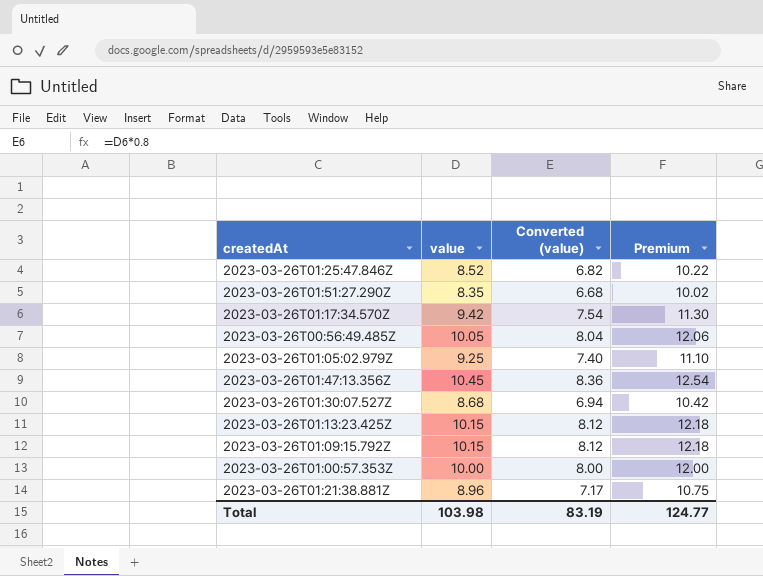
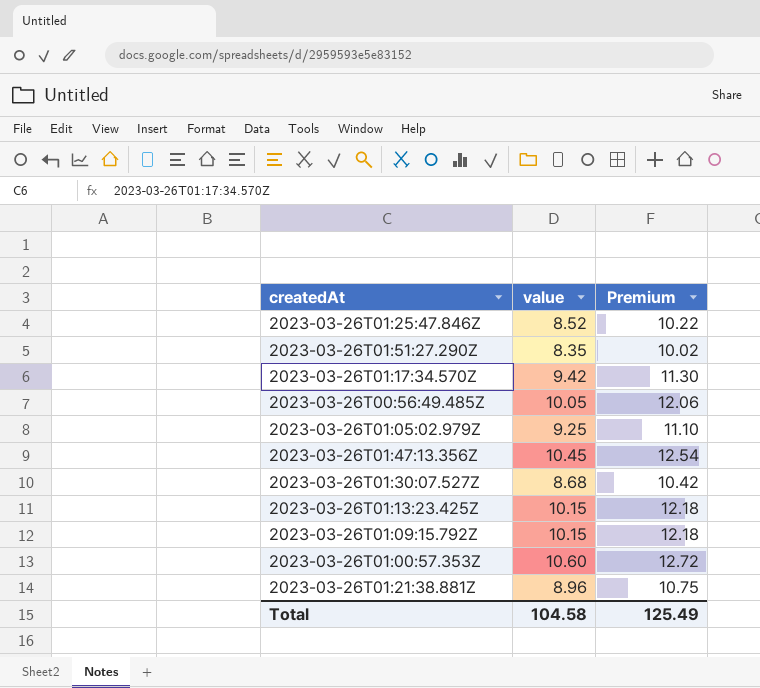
column Converted (value) | formula: [value] * 0.8 -> none
2023-03-26T01:00:57.353Z | value: 10.00 -> 10.60
2023-03-26T01:00:57.353Z | Premium: 12.00 -> 12.72
Total | value: 103.98 -> 104.58
Total | Premium: 124.77 -> 125.49

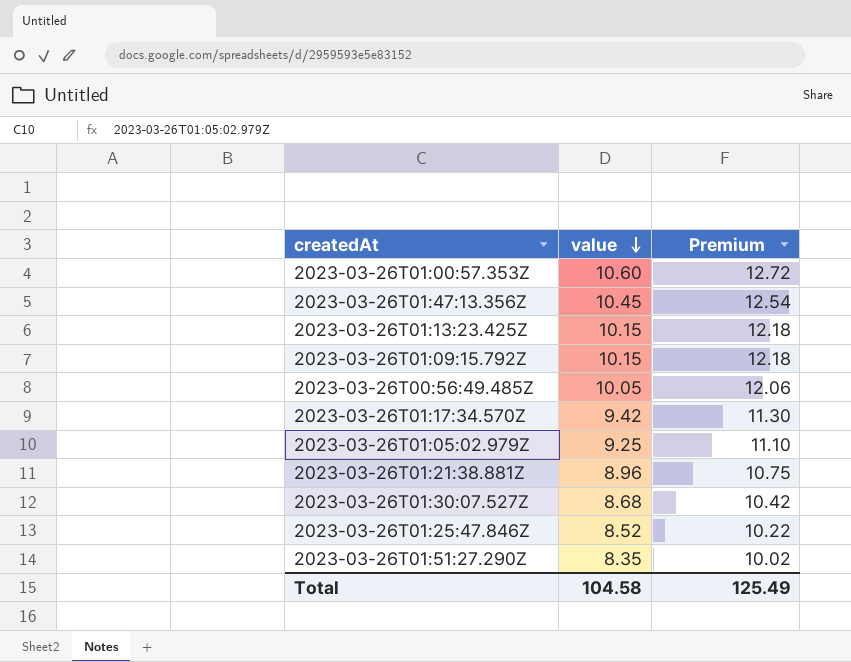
row order: none -> value descending

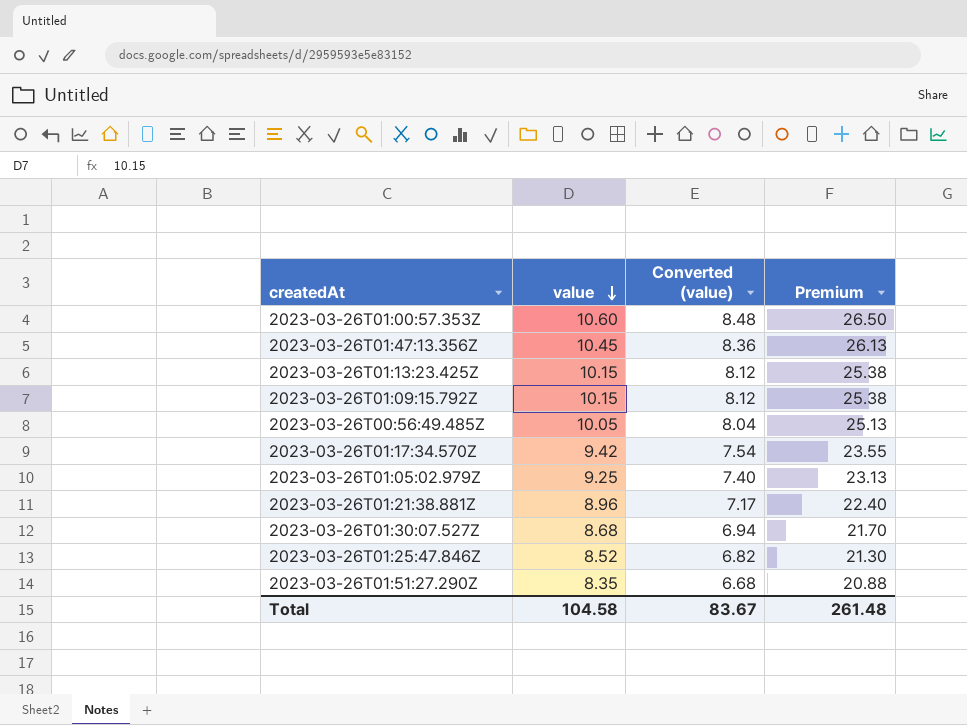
column Converted (value) | formula: none -> [value] * 0.8
column Premium | formula: [value] * 1.2 -> [value] * 2.5
Total | Premium: 125.49 -> 261.48

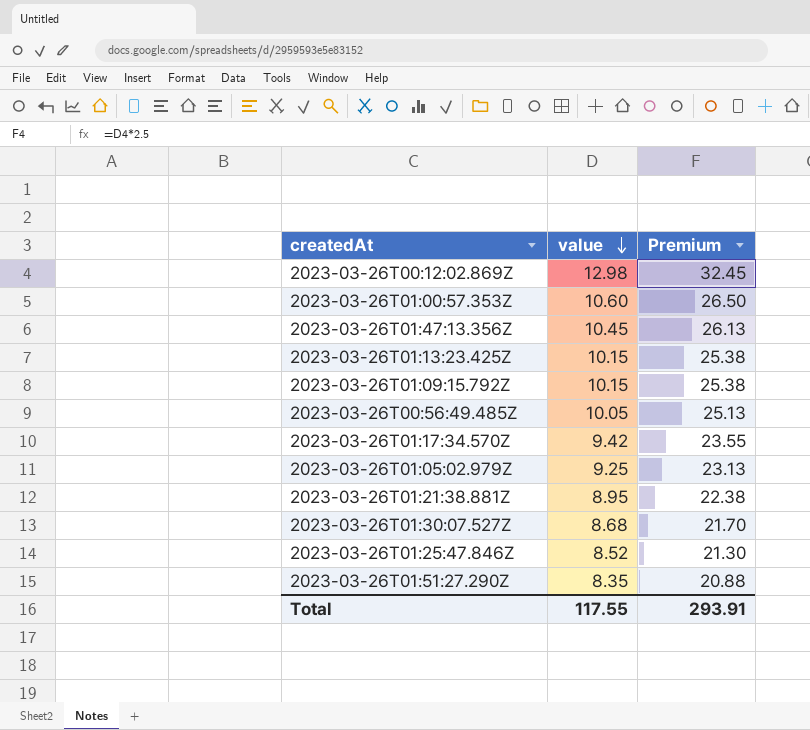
column Converted (value) | formula: [value] * 0.8 -> none
row 2023-03-26T00:12:02.869Z: none -> 12.98 | 32.45
2023-03-26T01:21:38.881Z | value: 8.96 -> 8.95
2023-03-26T01:21:38.881Z | Premium: 22.40 -> 22.38
Total | value: 104.58 -> 117.55
Total | Premium: 261.48 -> 293.91

